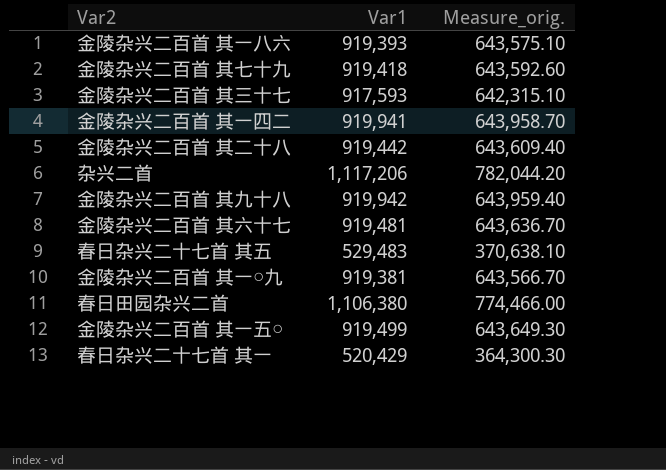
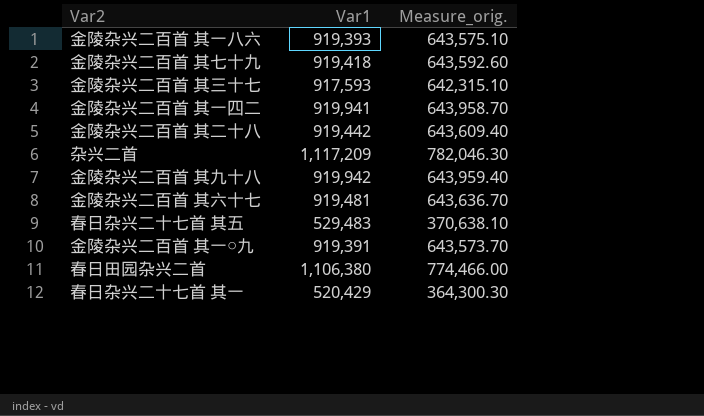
row 金陵杂兴二百首 其一五○: 919,499 | 643,649.30 -> none
杂兴二首 | Var1: 1,117,206 -> 1,117,209
杂兴二首 | Measure_orig.: 782,044.20 -> 782,046.30
金陵杂兴二百首 其一○九 | Var1: 919,381 -> 919,391
金陵杂兴二百首 其一○九 | Measure_orig.: 643,566.70 -> 643,573.70

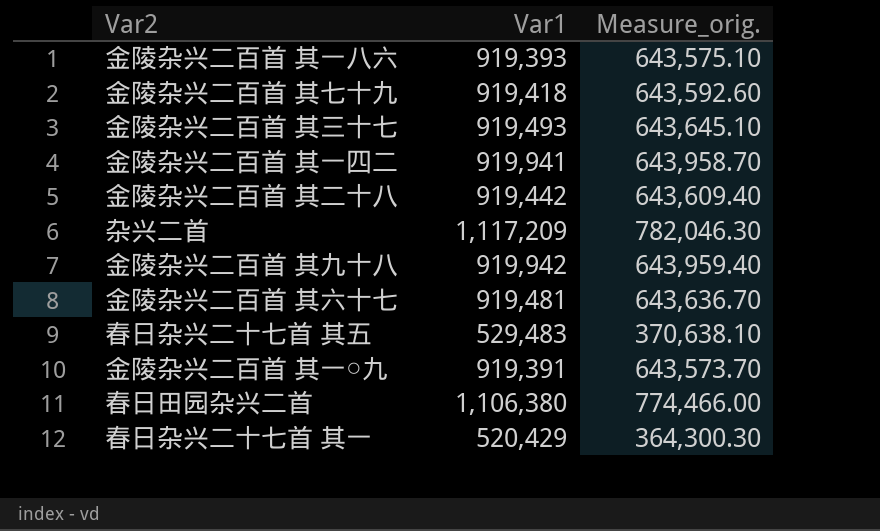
金陵杂兴二百首 其三十七 | Var1: 917,593 -> 919,493
金陵杂兴二百首 其三十七 | Measure_orig.: 642,315.10 -> 643,645.10

